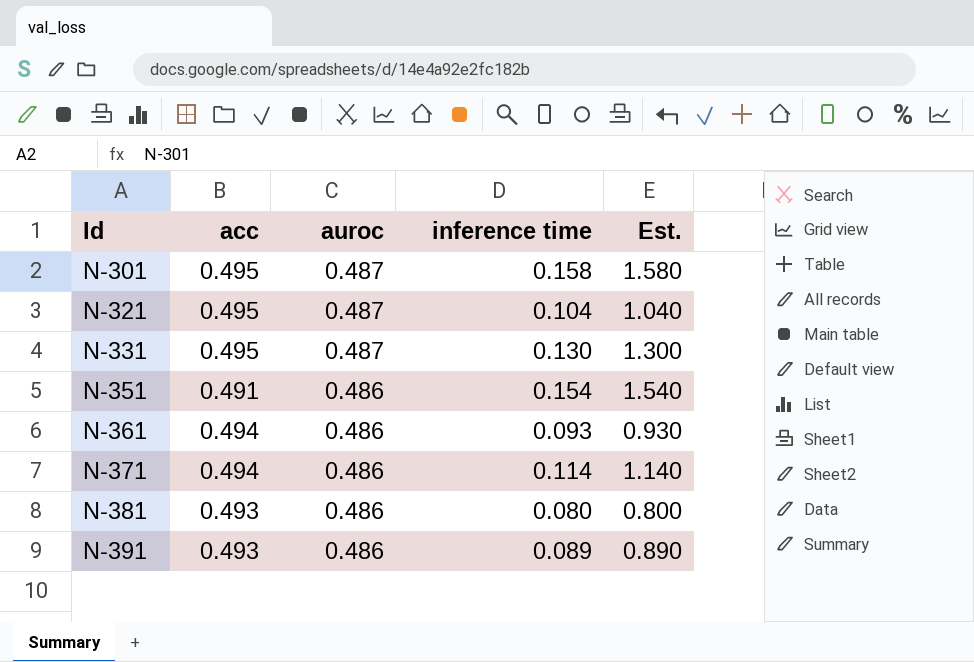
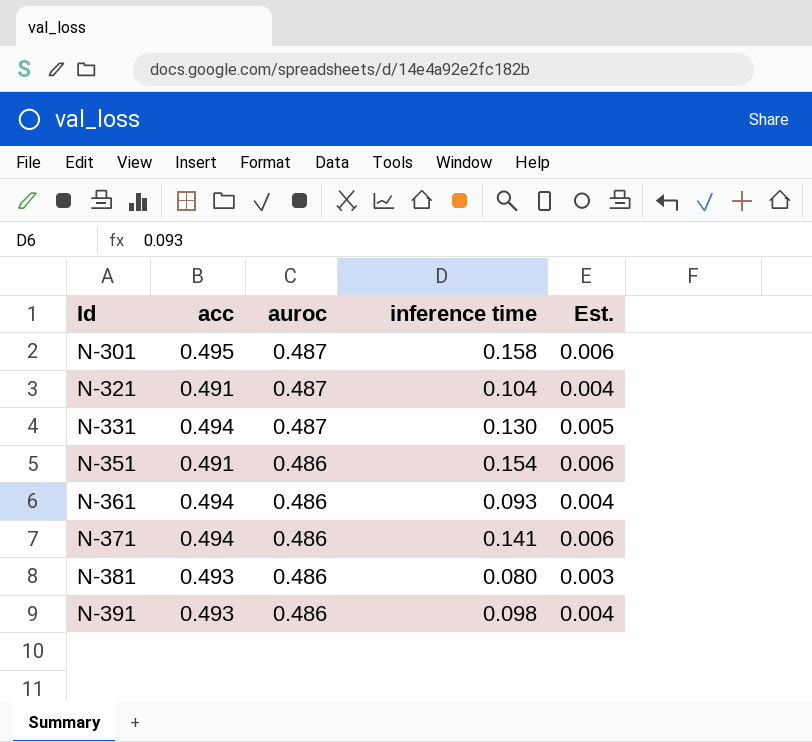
column Est. | formula: [inference time] * 10 -> [inference time] * 0.04
N-321 | acc: 0.495 -> 0.491
N-331 | acc: 0.495 -> 0.494
N-371 | inference time: 0.114 -> 0.141
N-391 | inference time: 0.089 -> 0.098

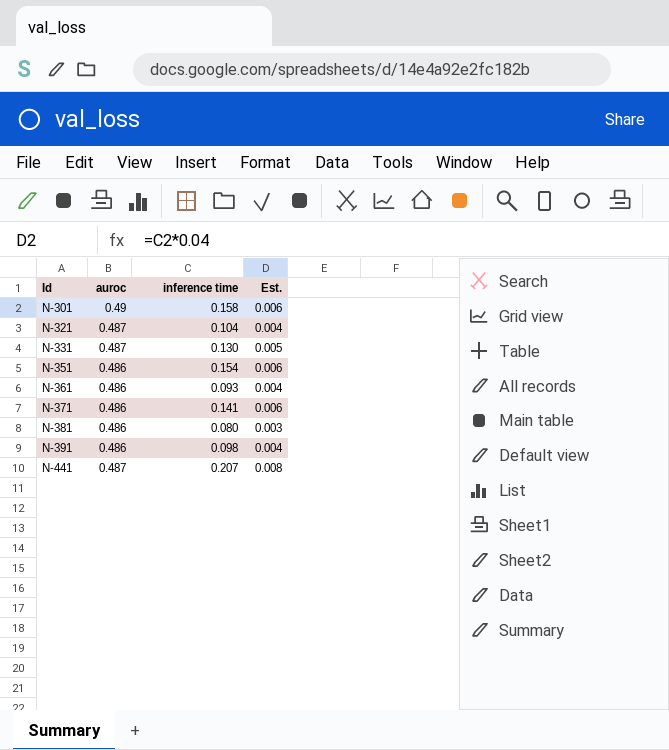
column acc | position: 2 -> none
N-301 | auroc: 0.487 -> 0.49
row N-441: none -> 0.487 | 0.207 | 0.008

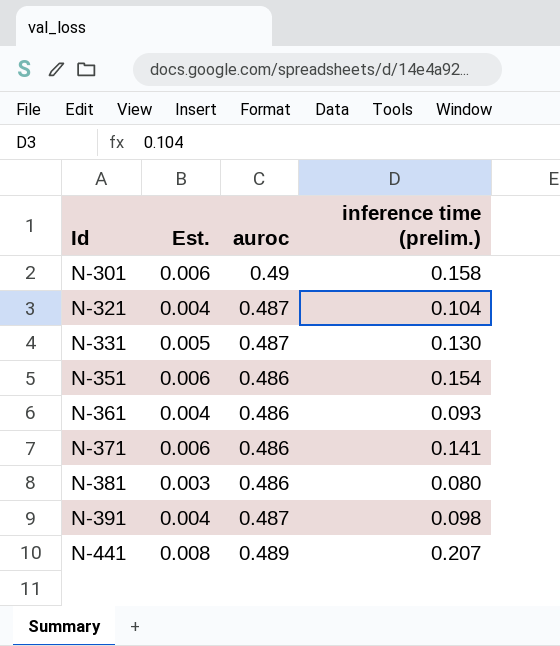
column Est. | position: 4 -> 2
column name: inference time -> inference time (prelim.)
N-391 | auroc: 0.486 -> 0.487
N-441 | auroc: 0.487 -> 0.489

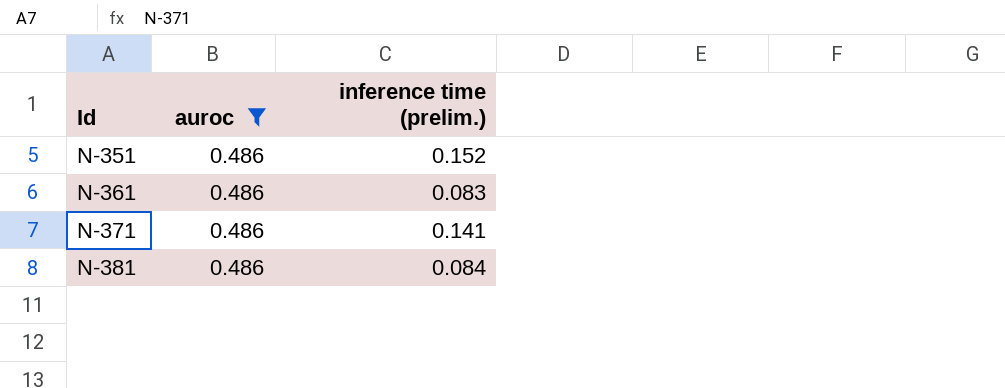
filter: none -> auroc = 0.486
column Est. | formula: [inference time (prelim.)] * 0.04 -> none
N-351 | inference time (prelim.): 0.154 -> 0.152
N-361 | inference time (prelim.): 0.093 -> 0.083
N-381 | inference time (prelim.): 0.080 -> 0.084

